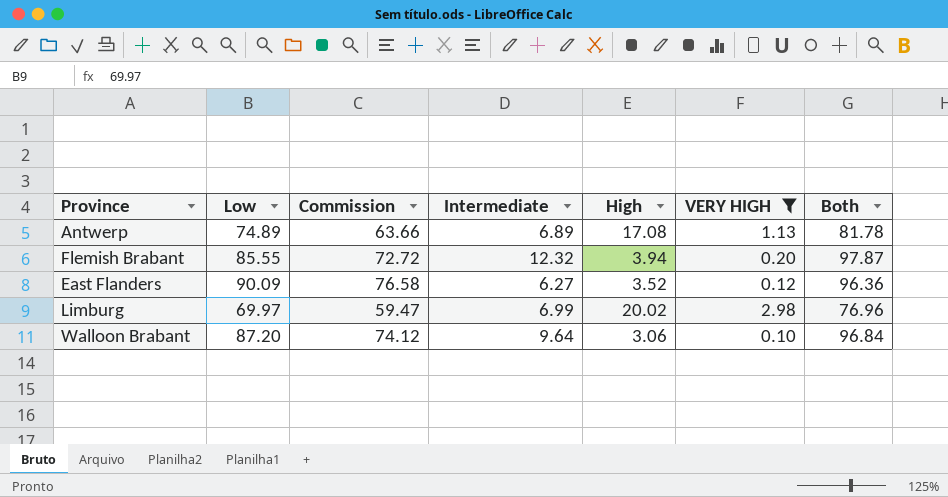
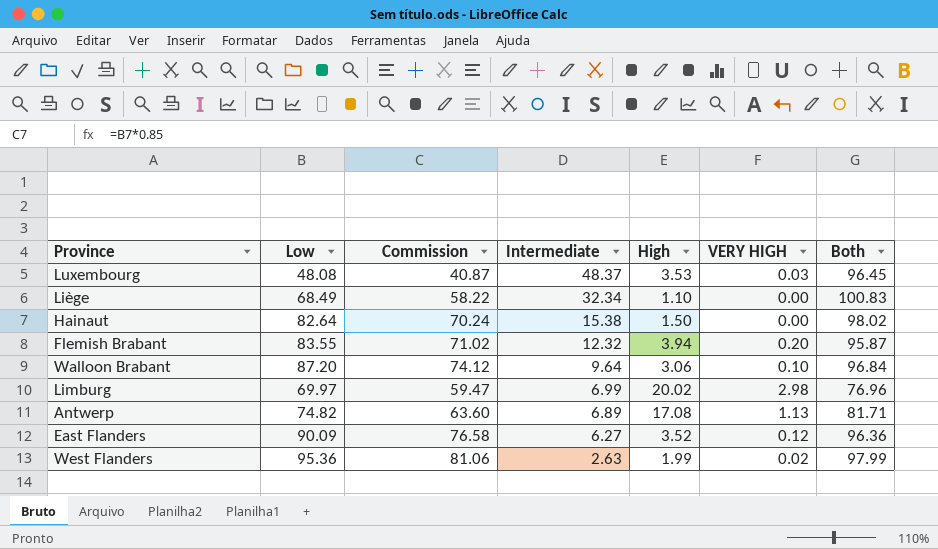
filter: VERY HIGH >= 0.10 -> none
row order: none -> Intermediate descending
Flemish Brabant | Low: 85.55 -> 83.55
Flemish Brabant | Commission: 72.72 -> 71.02
Flemish Brabant | Both: 97.87 -> 95.87
Antwerp | Low: 74.89 -> 74.82
Antwerp | Commission: 63.66 -> 63.60
Antwerp | Both: 81.78 -> 81.71

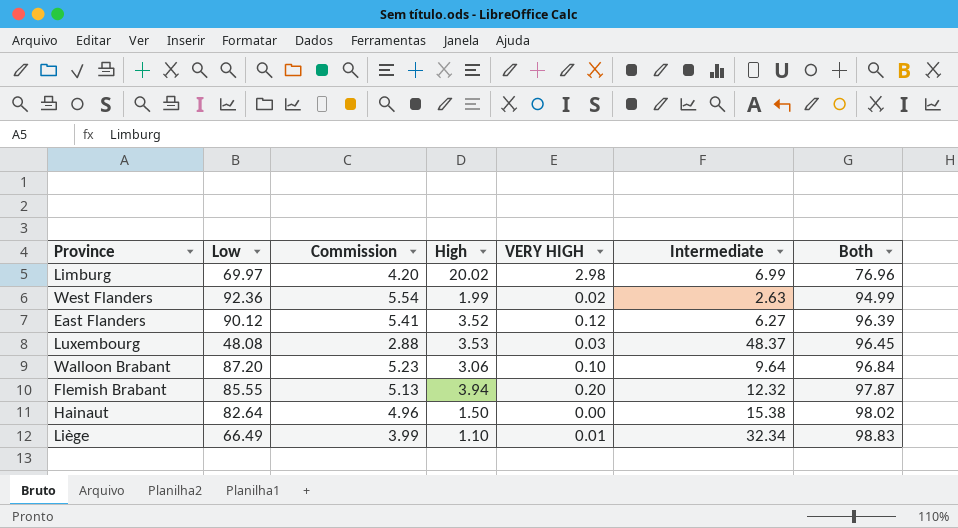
row order: Intermediate descending -> Both ascending
column Commission | formula: [Low] * 0.85 -> [Low] * 0.06
column Intermediate | position: 4 -> 6
row Antwerp: 74.82 | 63.60 | 6.89 | 17.08 | 1.13 | 81.71 -> none
West Flanders | Low: 95.36 -> 92.36
West Flanders | Both: 97.99 -> 94.99
East Flanders | Low: 90.09 -> 90.12
East Flanders | Both: 96.36 -> 96.39
Flemish Brabant | Low: 83.55 -> 85.55
Flemish Brabant | Both: 95.87 -> 97.87
Liège | Low: 68.49 -> 66.49
Liège | VERY HIGH: 0.00 -> 0.01
Liège | Both: 100.83 -> 98.83

